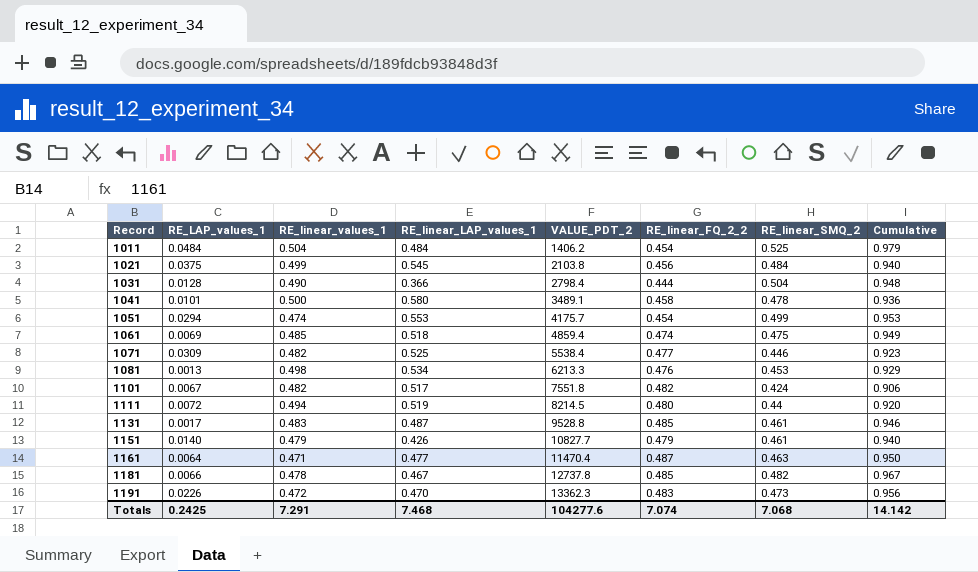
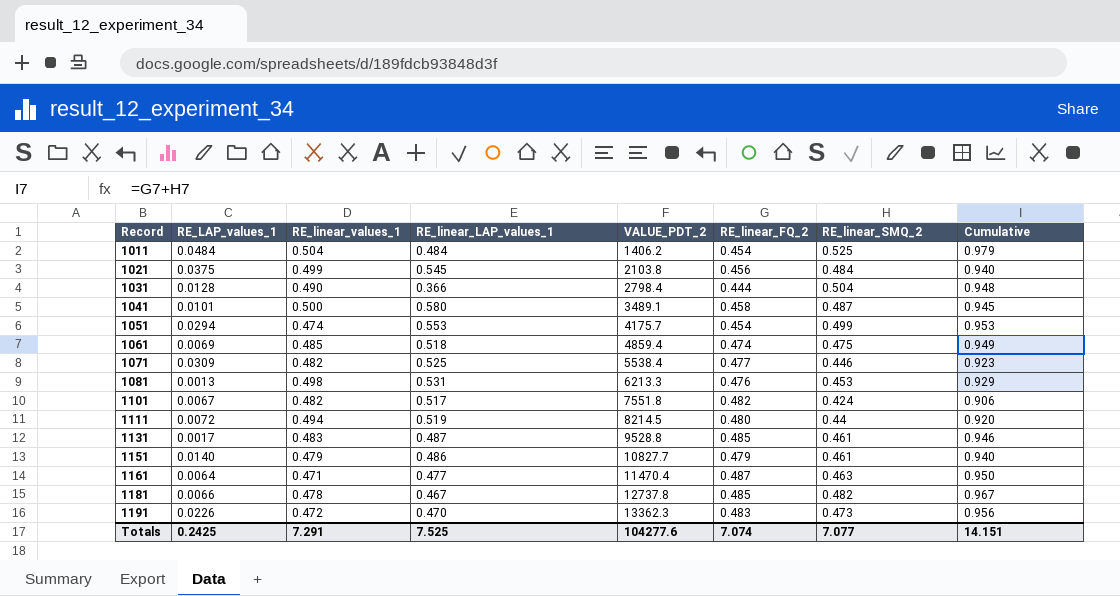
column name: RE_linear_FQ_2_2 -> RE_linear_FQ_2
1041 | RE_linear_SMQ_2: 0.478 -> 0.487
1041 | Cumulative: 0.936 -> 0.945
1081 | RE_linear_LAP_values_1: 0.534 -> 0.531
1151 | RE_linear_LAP_values_1: 0.426 -> 0.486
Totals | RE_linear_LAP_values_1: 7.468 -> 7.525
Totals | RE_linear_SMQ_2: 7.068 -> 7.077
Totals | Cumulative: 14.142 -> 14.151

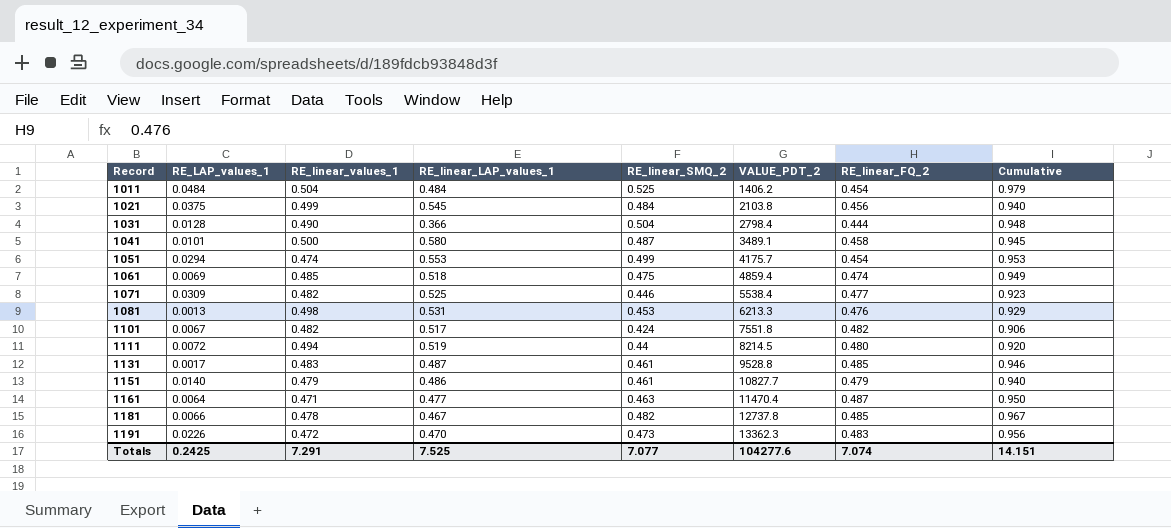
column RE_linear_SMQ_2 | position: 7 -> 5

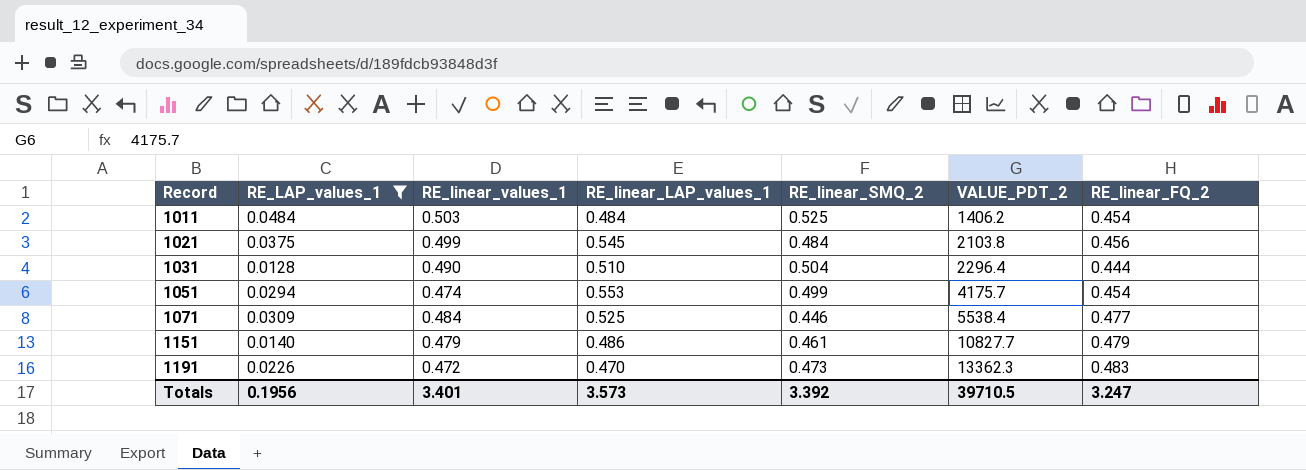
filter: none -> RE_LAP_values_1 >= 0.0128
column Cumulative | formula: [RE_linear_SMQ_2] + [RE_linear_FQ_2] -> none
1011 | RE_linear_values_1: 0.504 -> 0.503
1031 | RE_linear_LAP_values_1: 0.366 -> 0.510
1031 | VALUE_PDT_2: 2798.4 -> 2296.4
1071 | RE_linear_values_1: 0.482 -> 0.484
Totals | RE_LAP_values_1: 0.2425 -> 0.1956
Totals | RE_linear_values_1: 7.291 -> 3.401
Totals | RE_linear_LAP_values_1: 7.525 -> 3.573
Totals | RE_linear_SMQ_2: 7.077 -> 3.392
Totals | VALUE_PDT_2: 104277.6 -> 39710.5
Totals | RE_linear_FQ_2: 7.074 -> 3.247

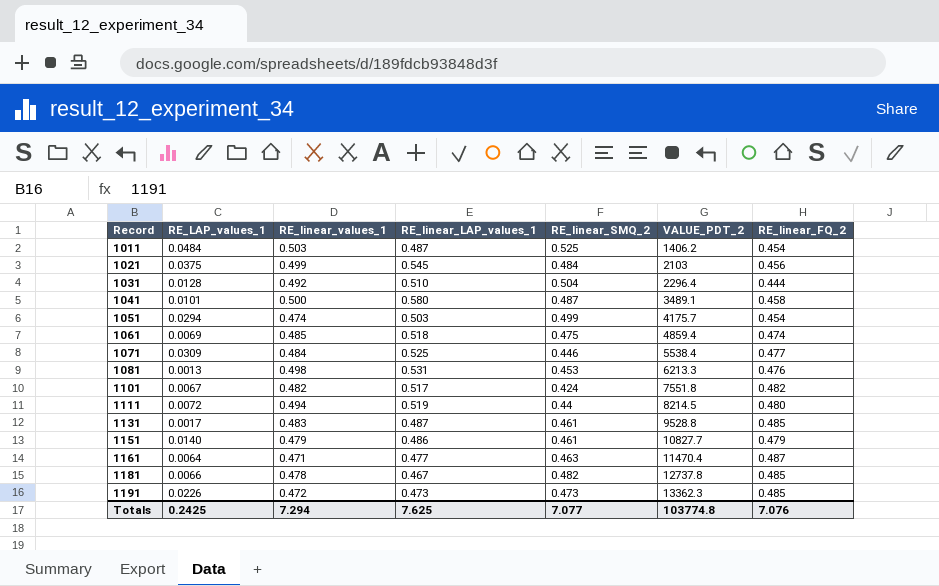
filter: RE_LAP_values_1 >= 0.0128 -> none
1011 | RE_linear_LAP_values_1: 0.484 -> 0.487
1021 | VALUE_PDT_2: 2103.8 -> 2103
1031 | RE_linear_values_1: 0.490 -> 0.492
1051 | RE_linear_LAP_values_1: 0.553 -> 0.503
1191 | RE_linear_LAP_values_1: 0.470 -> 0.473
1191 | RE_linear_FQ_2: 0.483 -> 0.485
Totals | RE_LAP_values_1: 0.1956 -> 0.2425
Totals | RE_linear_values_1: 3.401 -> 7.294
Totals | RE_linear_LAP_values_1: 3.573 -> 7.625
Totals | RE_linear_SMQ_2: 3.392 -> 7.077
Totals | VALUE_PDT_2: 39710.5 -> 103774.8
Totals | RE_linear_FQ_2: 3.247 -> 7.076

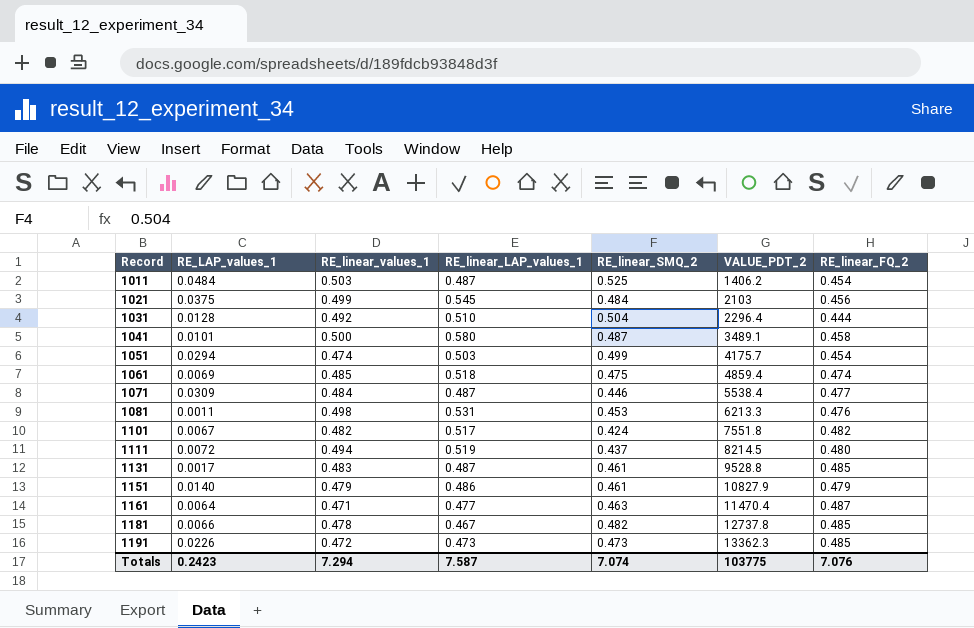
1071 | RE_linear_LAP_values_1: 0.525 -> 0.487
1081 | RE_LAP_values_1: 0.0013 -> 0.0011
1111 | RE_linear_SMQ_2: 0.44 -> 0.437
1151 | VALUE_PDT_2: 10827.7 -> 10827.9
Totals | RE_LAP_values_1: 0.2425 -> 0.2423
Totals | RE_linear_LAP_values_1: 7.625 -> 7.587
Totals | RE_linear_SMQ_2: 7.077 -> 7.074
Totals | VALUE_PDT_2: 103774.8 -> 103775

